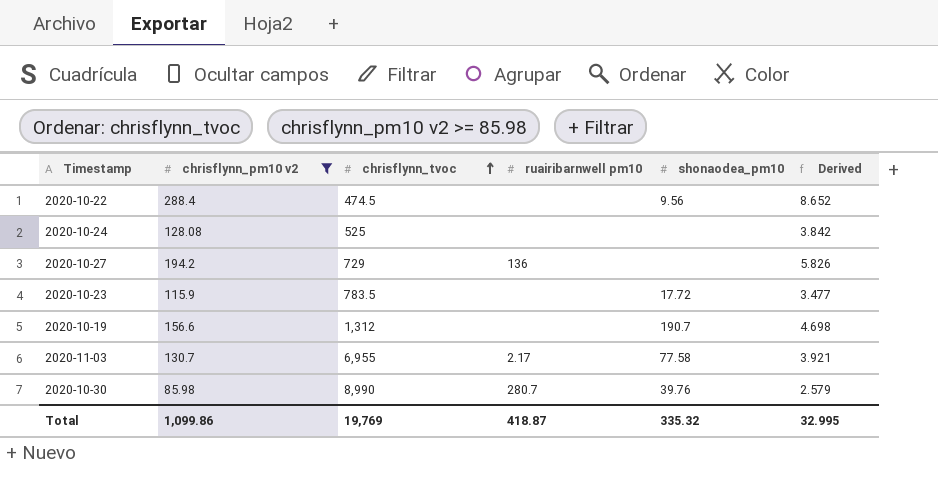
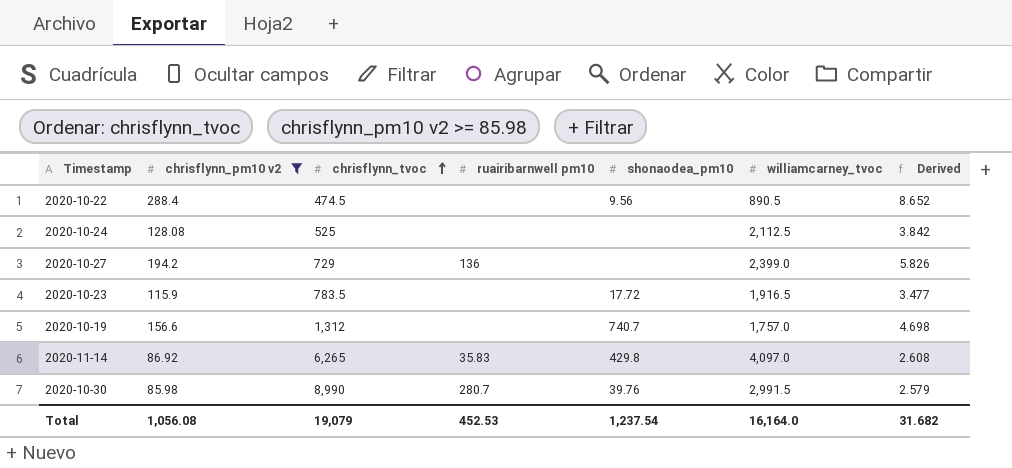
column williamcarney_tvoc | position: none -> 6
row 2020-11-03: 130.7 | 6,955 | 2.17 | 77.58 | 3.921 -> none
2020-10-19 | shonaodea_pm10: 190.7 -> 740.7
row 2020-11-14: none -> 86.92 | 6,265 | 35.83 | 429.8 | 4,097.0 | 2.608
Total | chrisflynn_pm10 v2: 1,099.86 -> 1,056.08
Total | chrisflynn_tvoc: 19,769 -> 19,079
Total | ruairibarnwell pm10: 418.87 -> 452.53
Total | shonaodea_pm10: 335.32 -> 1,237.54
Total | Derived: 32.995 -> 31.682

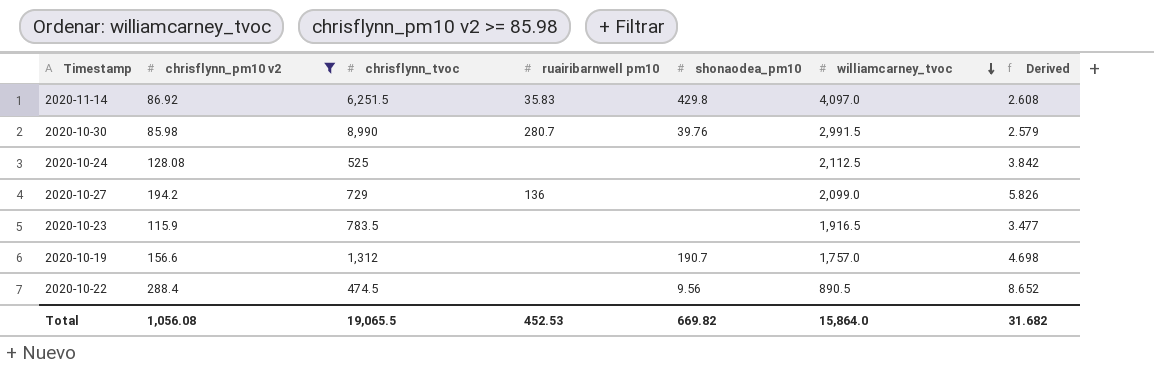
row order: chrisflynn_tvoc ascending -> williamcarney_tvoc descending
2020-11-14 | chrisflynn_tvoc: 6,265 -> 6,251.5
2020-10-27 | williamcarney_tvoc: 2,399.0 -> 2,099.0
2020-10-23 | shonaodea_pm10: 17.72 -> none
2020-10-19 | shonaodea_pm10: 740.7 -> 190.7
Total | chrisflynn_tvoc: 19,079 -> 19,065.5
Total | shonaodea_pm10: 1,237.54 -> 669.82
Total | williamcarney_tvoc: 16,164.0 -> 15,864.0

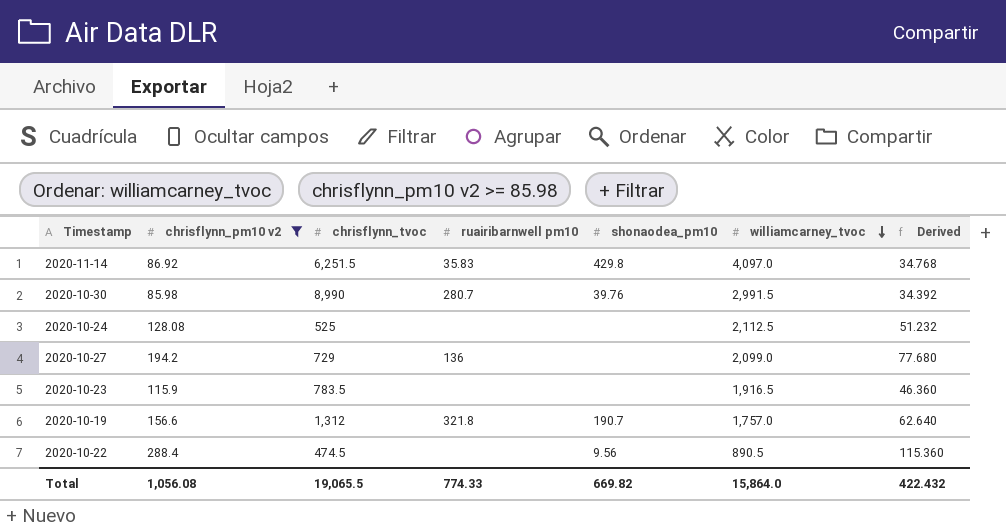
column Derived | formula: [chrisflynn_pm10 v2] * 0.03 -> [chrisflynn_pm10 v2] * 0.4
2020-10-19 | ruairibarnwell pm10: none -> 321.8
Total | ruairibarnwell pm10: 452.53 -> 774.33
Total | Derived: 31.682 -> 422.432

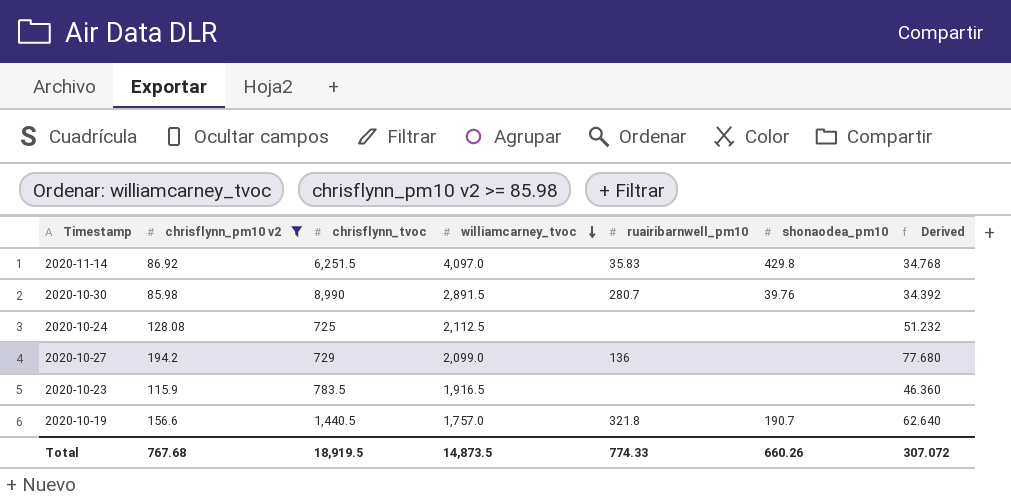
column williamcarney_tvoc | position: 6 -> 4
column name: ruairibarnwell pm10 -> ruairibarnwell_pm10
row 2020-10-22: 288.4 | 474.5 | none | 9.56 | 890.5 | 115.360 -> none
2020-10-30 | williamcarney_tvoc: 2,991.5 -> 2,891.5
2020-10-24 | chrisflynn_tvoc: 525 -> 725
2020-10-19 | chrisflynn_tvoc: 1,312 -> 1,440.5
Total | chrisflynn_pm10 v2: 1,056.08 -> 767.68
Total | chrisflynn_tvoc: 19,065.5 -> 18,919.5
Total | williamcarney_tvoc: 15,864.0 -> 14,873.5
Total | shonaodea_pm10: 669.82 -> 660.26
Total | Derived: 422.432 -> 307.072

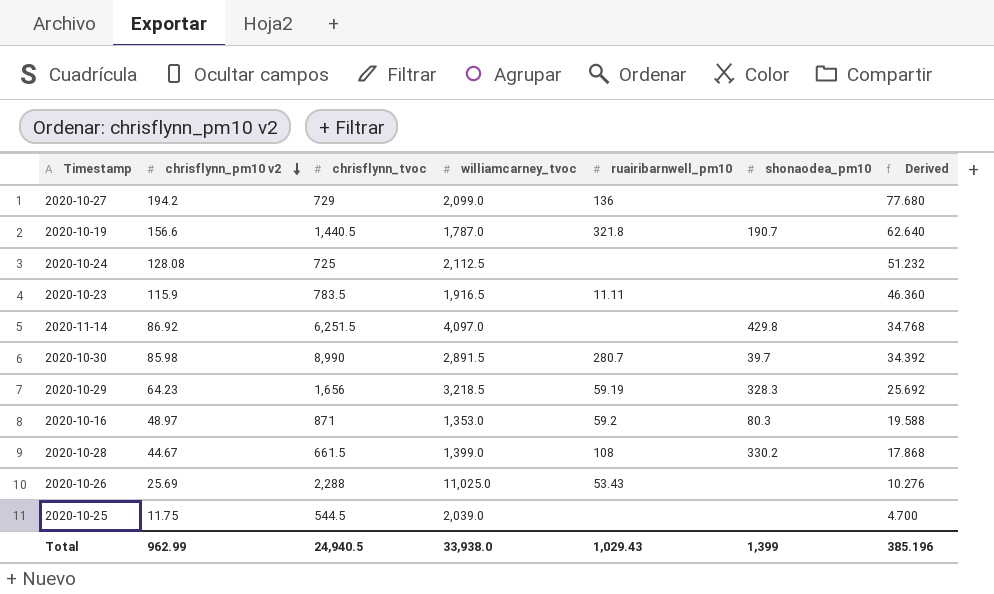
filter: chrisflynn_pm10 v2 >= 85.98 -> none
row order: williamcarney_tvoc descending -> chrisflynn_pm10 v2 descending
2020-10-19 | williamcarney_tvoc: 1,757.0 -> 1,787.0
2020-10-23 | ruairibarnwell_pm10: none -> 11.11
2020-11-14 | ruairibarnwell_pm10: 35.83 -> none
2020-10-30 | shonaodea_pm10: 39.76 -> 39.7
Total | chrisflynn_pm10 v2: 767.68 -> 962.99
Total | chrisflynn_tvoc: 18,919.5 -> 24,940.5
Total | williamcarney_tvoc: 14,873.5 -> 33,938.0
Total | ruairibarnwell_pm10: 774.33 -> 1,029.43
Total | shonaodea_pm10: 660.26 -> 1,399
Total | Derived: 307.072 -> 385.196

